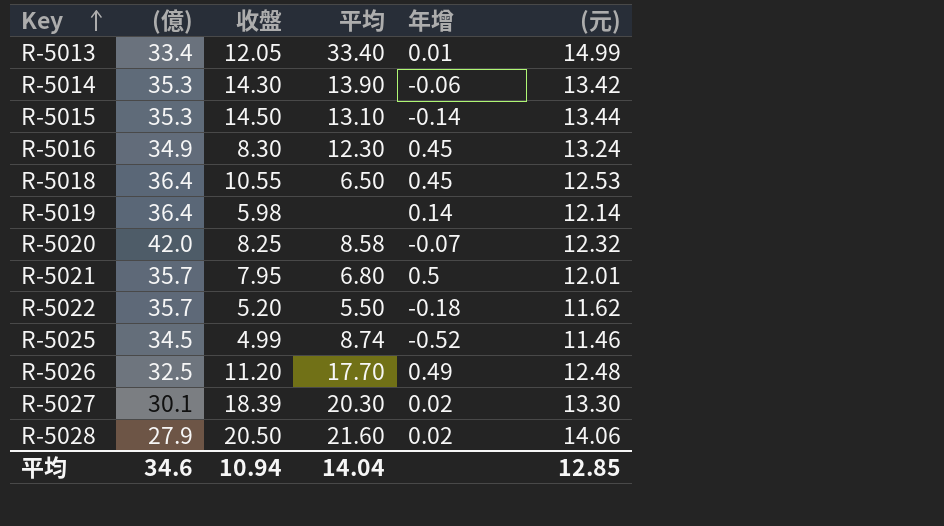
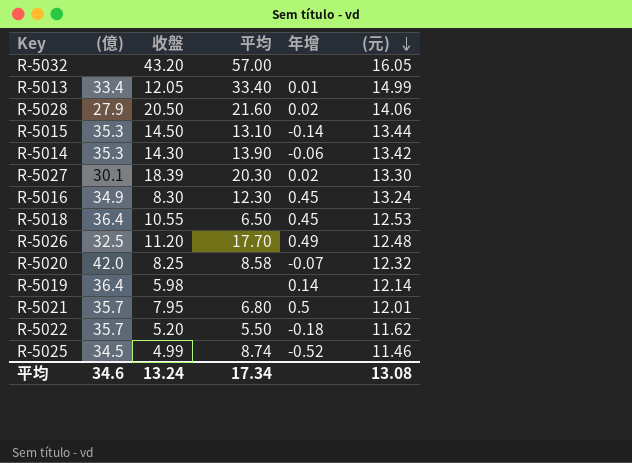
row order: Key ascending -> (元) descending
row R-5032: none -> none | 43.20 | 57.00 | none | 16.05
平均 | 收盤: 10.94 -> 13.24
平均 | 平均: 14.04 -> 17.34
平均 | (元): 12.85 -> 13.08

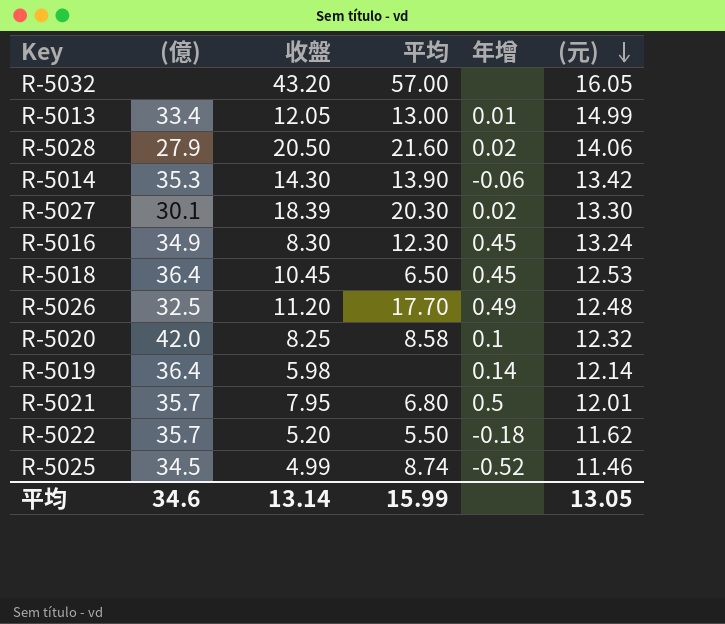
row R-5015: 35.3 | 14.50 | 13.10 | -0.14 | 13.44 -> none
R-5013 | 平均: 33.40 -> 13.00
R-5018 | 收盤: 10.55 -> 10.45
R-5020 | 年增: -0.07 -> 0.1
平均 | 收盤: 13.24 -> 13.14
平均 | 平均: 17.34 -> 15.99
平均 | (元): 13.08 -> 13.05

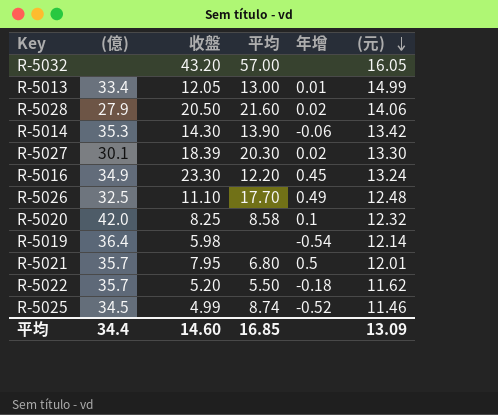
row R-5018: 36.4 | 10.45 | 6.50 | 0.45 | 12.53 -> none
R-5016 | 收盤: 8.30 -> 23.30
R-5016 | 平均: 12.30 -> 12.20
R-5026 | 收盤: 11.20 -> 11.10
R-5019 | 年增: 0.14 -> -0.54
平均 | (億): 34.6 -> 34.4
平均 | 收盤: 13.14 -> 14.60
平均 | 平均: 15.99 -> 16.85
平均 | (元): 13.05 -> 13.09

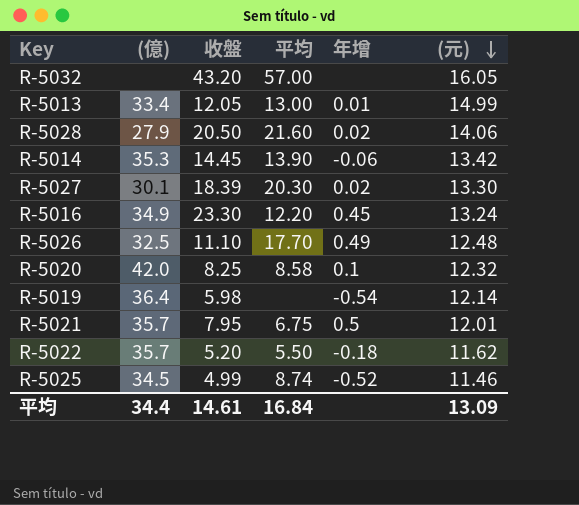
R-5014 | 收盤: 14.30 -> 14.45
R-5021 | 平均: 6.80 -> 6.75
平均 | 收盤: 14.60 -> 14.61
平均 | 平均: 16.85 -> 16.84

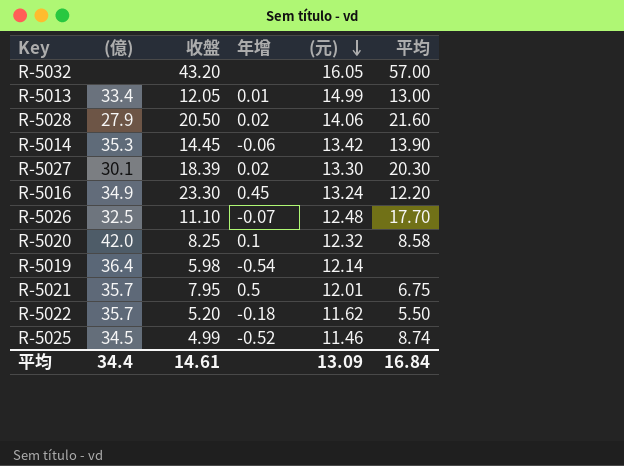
column 平均 | position: 4 -> 6
R-5026 | 年增: 0.49 -> -0.07

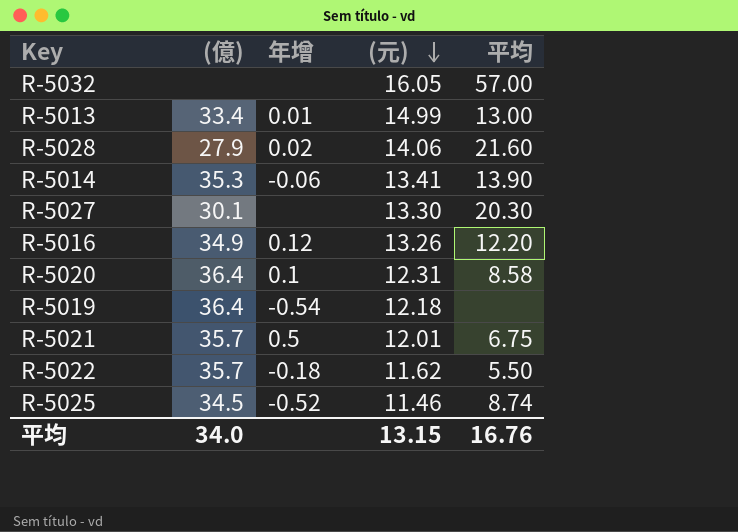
column 收盤 | position: 3 -> none
row R-5026: 32.5 | 11.10 | -0.07 | 12.48 | 17.70 -> none
R-5014 | (元): 13.42 -> 13.41
R-5027 | 年增: 0.02 -> none
R-5016 | 年增: 0.45 -> 0.12
R-5016 | (元): 13.24 -> 13.26
R-5020 | (億): 42.0 -> 36.4
R-5020 | (元): 12.32 -> 12.31
R-5019 | (元): 12.14 -> 12.18
平均 | (億): 34.4 -> 34.0
平均 | (元): 13.09 -> 13.15
平均 | 平均: 16.84 -> 16.76

